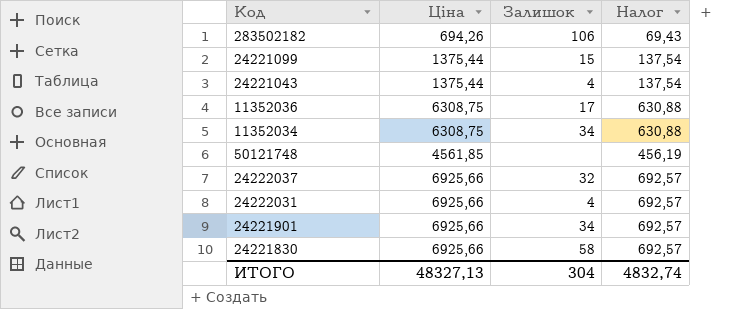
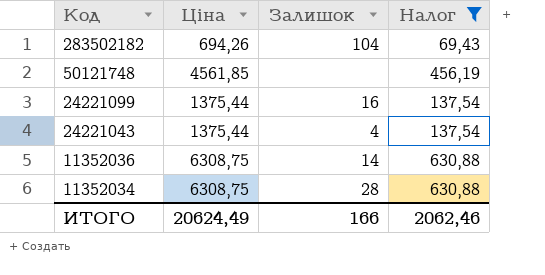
filter: none -> Налог != 692,57
row order: none -> Код descending
283502182 | Залишок: 106 -> 104
24221099 | Залишок: 15 -> 16
11352036 | Залишок: 17 -> 14
11352034 | Залишок: 34 -> 28
ИТОГО | Ціна: 48327,13 -> 20624,49
ИТОГО | Залишок: 304 -> 166
ИТОГО | Налог: 4832,74 -> 2062,46

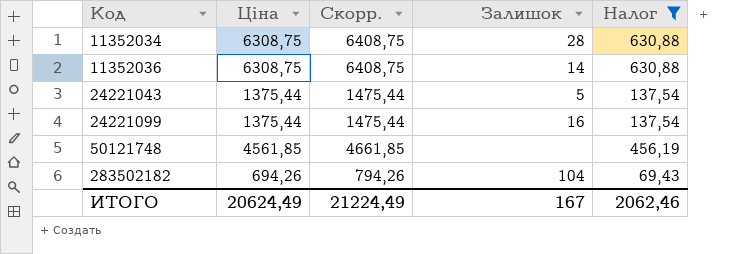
row order: Код descending -> Код ascending
column Скорр. | formula: none -> [Ціна] + 100
24221043 | Залишок: 4 -> 5
ИТОГО | Залишок: 166 -> 167

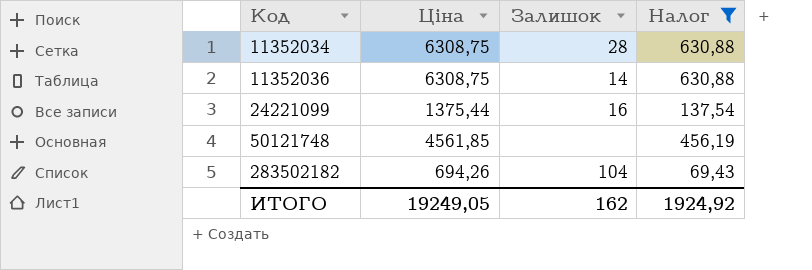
column Скорр. | formula: [Ціна] + 100 -> none
row 24221043: 1375,44 | 1475,44 | 5 | 137,54 -> none
ИТОГО | Ціна: 20624,49 -> 19249,05
ИТОГО | Залишок: 167 -> 162
ИТОГО | Налог: 2062,46 -> 1924,92

